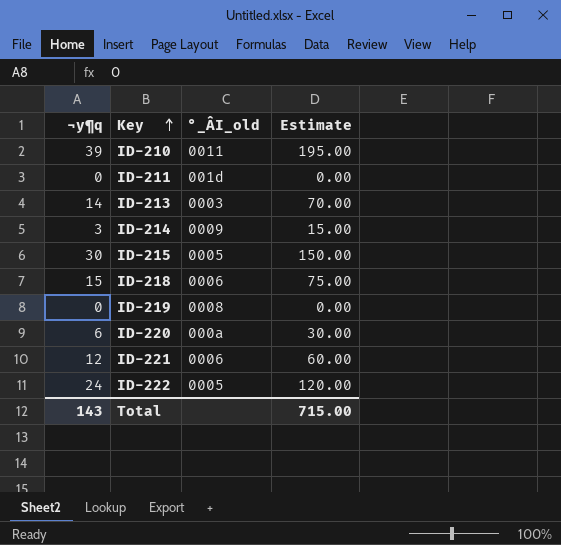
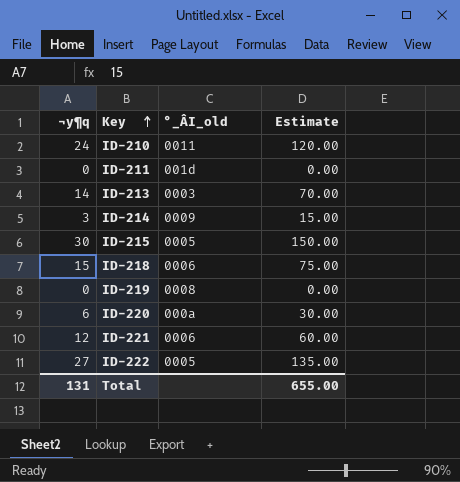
ID-210 | ¬y¶q: 39 -> 24
ID-210 | Estimate: 195.00 -> 120.00
ID-222 | ¬y¶q: 24 -> 27
ID-222 | Estimate: 120.00 -> 135.00
Total | ¬y¶q: 143 -> 131
Total | Estimate: 715.00 -> 655.00

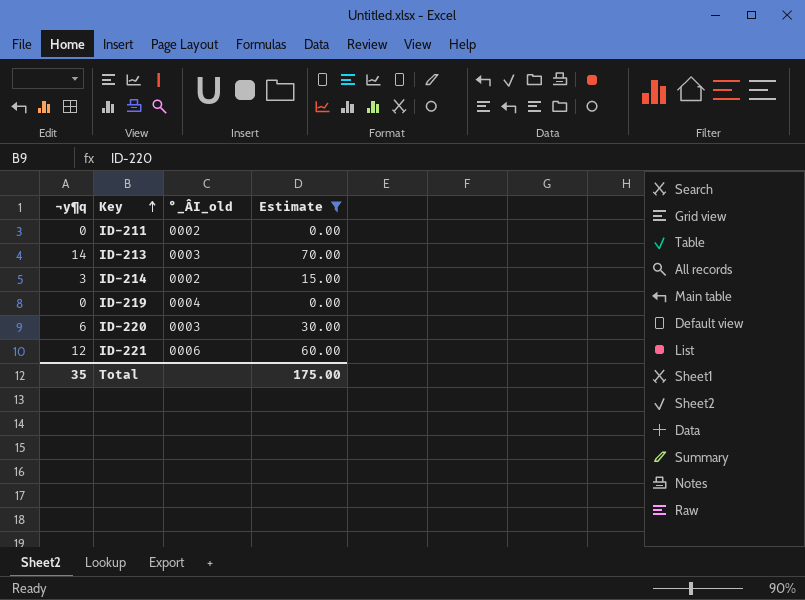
filter: none -> Estimate <= 70.00
ID-211 | °_ÂI_old: 001d -> 0002
ID-214 | °_ÂI_old: 0009 -> 0002
ID-219 | °_ÂI_old: 0008 -> 0004
ID-220 | °_ÂI_old: 000a -> 0003
Total | ¬y¶q: 131 -> 35
Total | Estimate: 655.00 -> 175.00

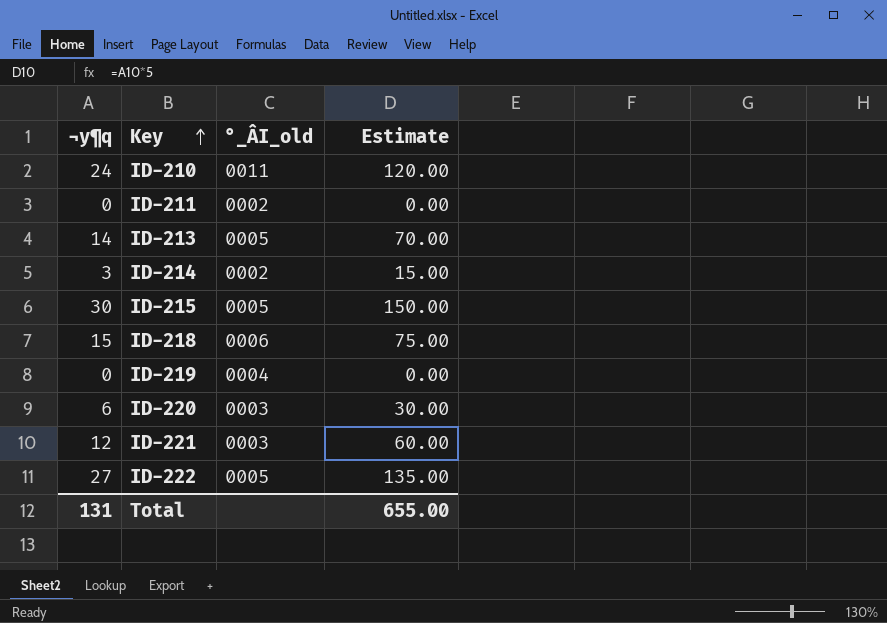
filter: Estimate <= 70.00 -> none
ID-213 | °_ÂI_old: 0003 -> 0005
ID-221 | °_ÂI_old: 0006 -> 0003
Total | ¬y¶q: 35 -> 131
Total | Estimate: 175.00 -> 655.00

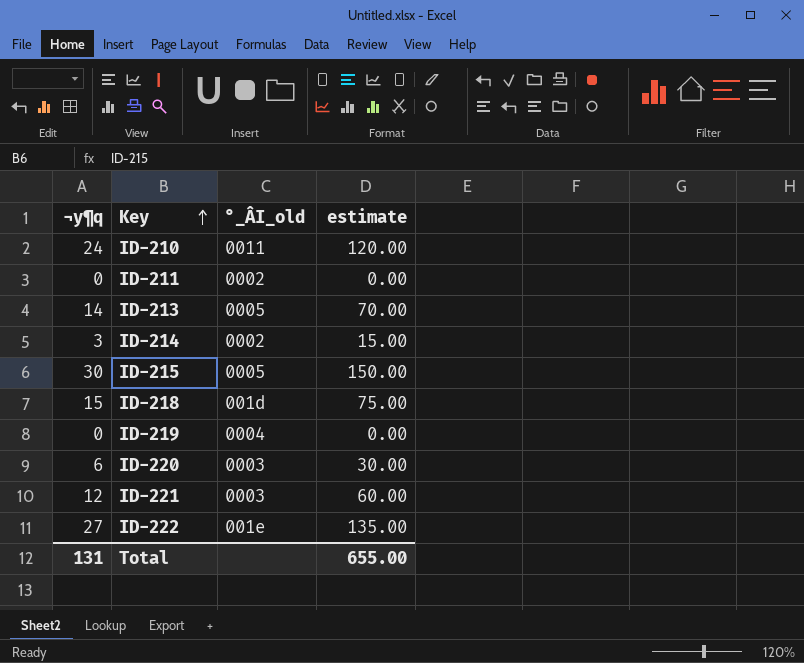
column name: Estimate -> estimate
ID-218 | °_ÂI_old: 0006 -> 001d
ID-222 | °_ÂI_old: 0005 -> 001e

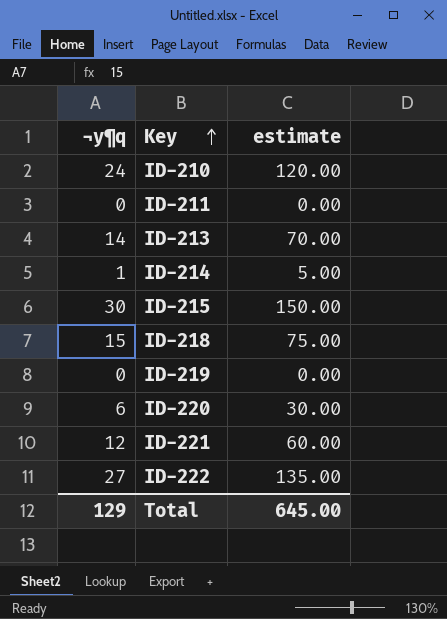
column °_ÂI_old | position: 3 -> none
ID-214 | ¬y¶q: 3 -> 1
ID-214 | estimate: 15.00 -> 5.00
Total | ¬y¶q: 131 -> 129
Total | estimate: 655.00 -> 645.00

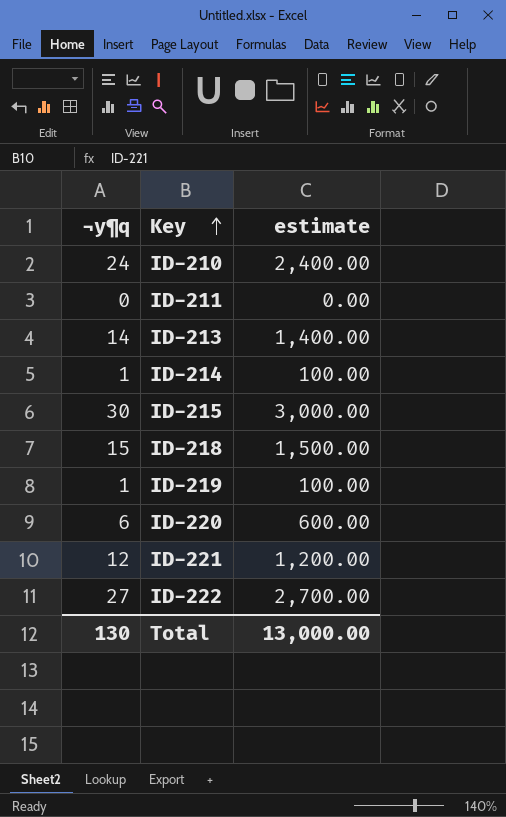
column estimate | formula: [¬y¶q] * 5 -> [¬y¶q] * 100
ID-219 | ¬y¶q: 0 -> 1
Total | ¬y¶q: 129 -> 130
Total | estimate: 645.00 -> 13,000.00

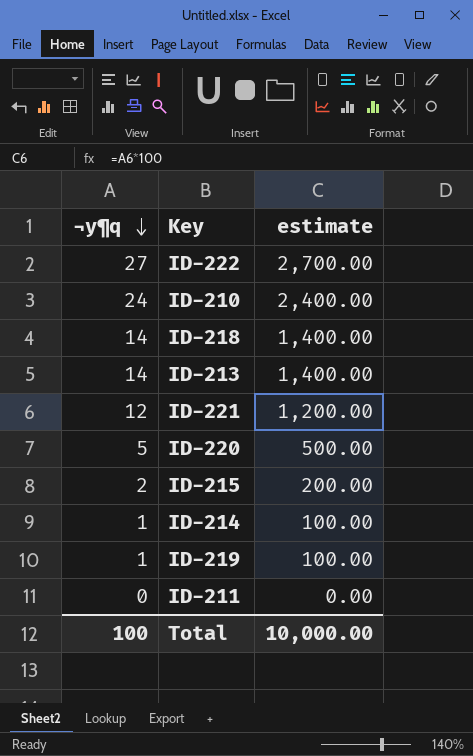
row order: Key ascending -> ¬y¶q descending
ID-218 | ¬y¶q: 15 -> 14
ID-218 | estimate: 1,500.00 -> 1,400.00
ID-220 | ¬y¶q: 6 -> 5
ID-220 | estimate: 600.00 -> 500.00
ID-215 | ¬y¶q: 30 -> 2
ID-215 | estimate: 3,000.00 -> 200.00
Total | ¬y¶q: 130 -> 100
Total | estimate: 13,000.00 -> 10,000.00

